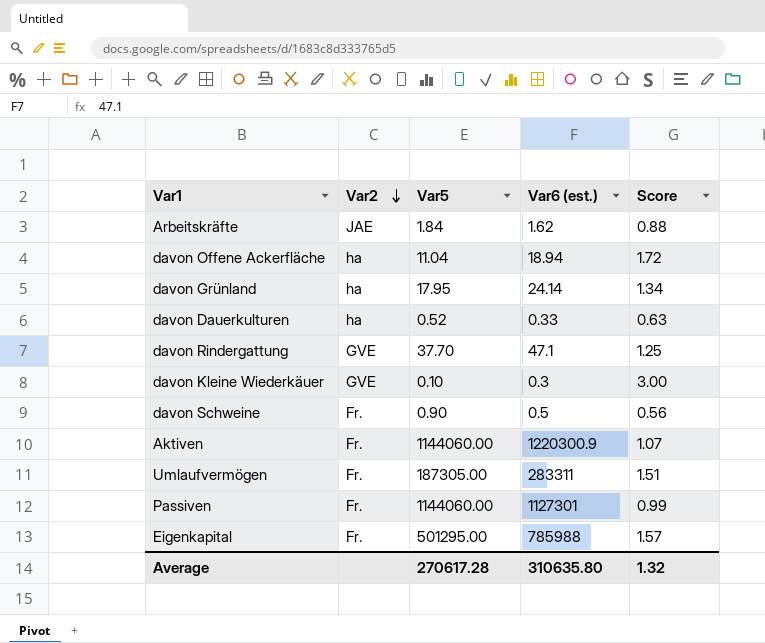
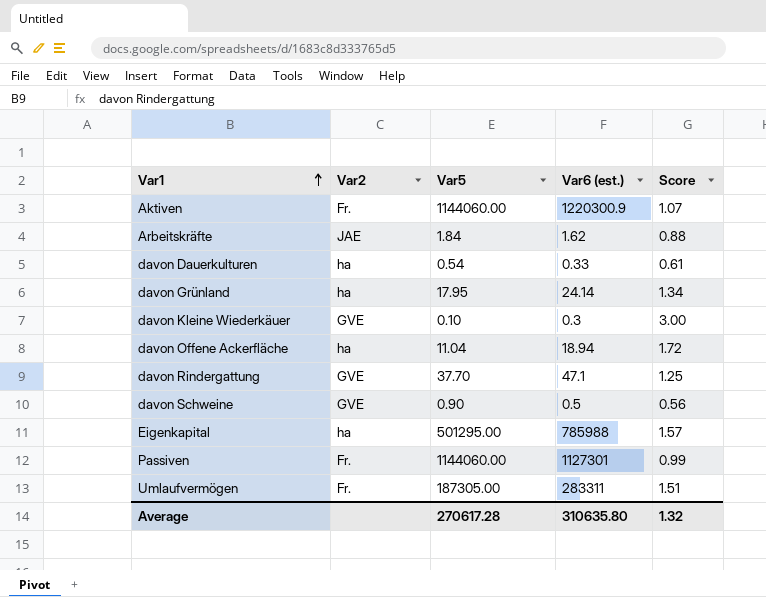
row order: Var2 descending -> Var1 ascending
davon Dauerkulturen | Var5: 0.52 -> 0.54
davon Dauerkulturen | Score: 0.63 -> 0.61
davon Schweine | Var2: Fr. -> GVE
Eigenkapital | Var2: Fr. -> ha

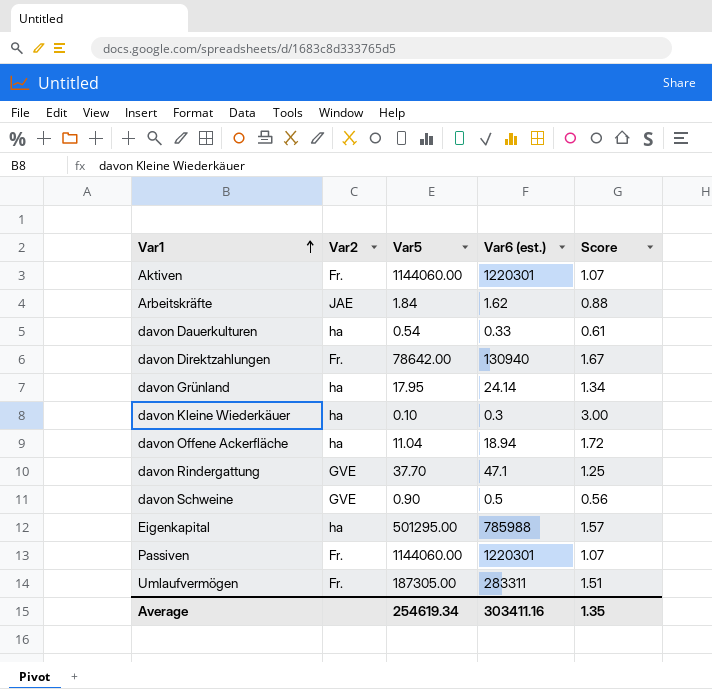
Aktiven | Var6 (est.): 1220300.9 -> 1220301
row davon Direktzahlungen: none -> Fr. | 78642.00 | 130940 | 1.67
davon Kleine Wiederkäuer | Var2: GVE -> ha
Passiven | Var6 (est.): 1127301 -> 1220301
Passiven | Score: 0.99 -> 1.07
Average | Var5: 270617.28 -> 254619.34
Average | Var6 (est.): 310635.80 -> 303411.16
Average | Score: 1.32 -> 1.35

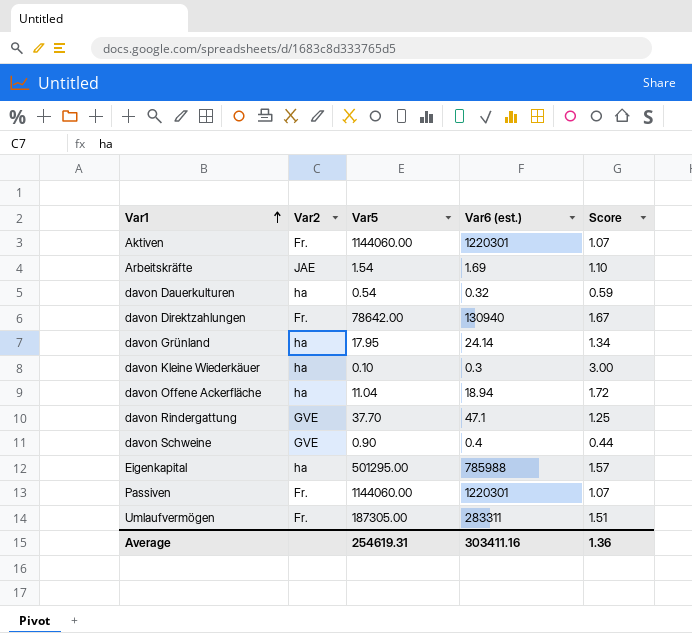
Arbeitskräfte | Var5: 1.84 -> 1.54
Arbeitskräfte | Var6 (est.): 1.62 -> 1.69
Arbeitskräfte | Score: 0.88 -> 1.10
davon Dauerkulturen | Var6 (est.): 0.33 -> 0.32
davon Dauerkulturen | Score: 0.61 -> 0.59
davon Schweine | Var6 (est.): 0.5 -> 0.4
davon Schweine | Score: 0.56 -> 0.44
Average | Var5: 254619.34 -> 254619.31
Average | Score: 1.35 -> 1.36

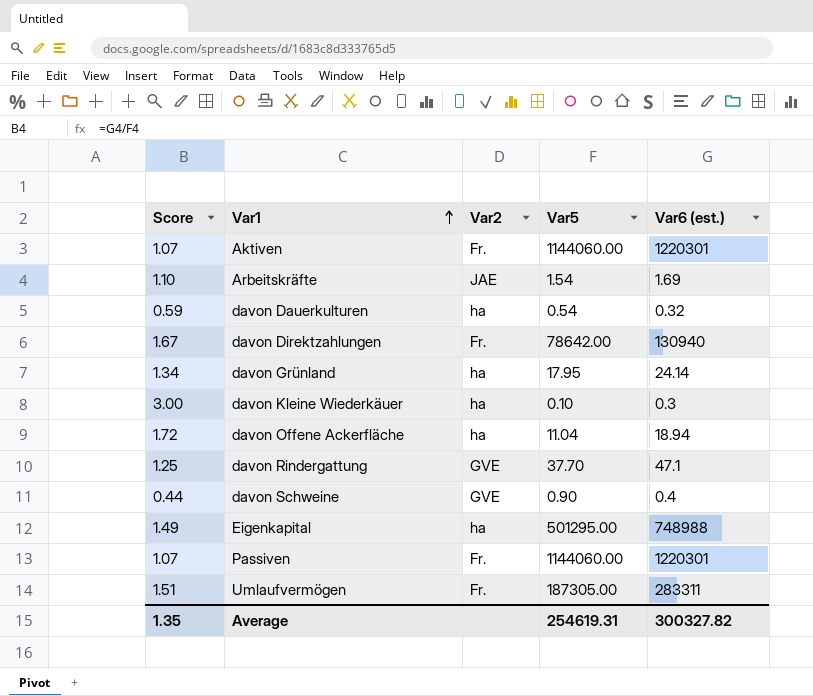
column Score | position: 5 -> 1
Eigenkapital | Score: 1.57 -> 1.49
Eigenkapital | Var6 (est.): 785988 -> 748988
Average | Score: 1.36 -> 1.35
Average | Var6 (est.): 303411.16 -> 300327.82

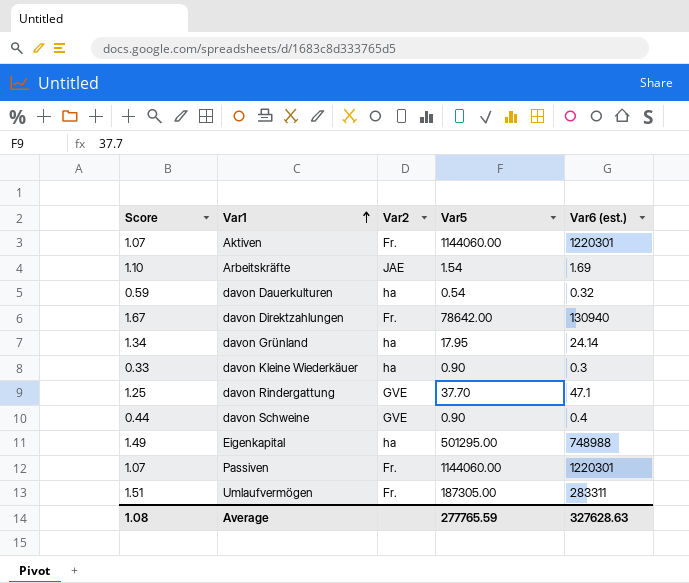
row davon Offene Ackerfläche: 1.72 | ha | 11.04 | 18.94 -> none
davon Kleine Wiederkäuer | Score: 3.00 -> 0.33
davon Kleine Wiederkäuer | Var5: 0.10 -> 0.90
Average | Score: 1.35 -> 1.08
Average | Var5: 254619.31 -> 277765.59
Average | Var6 (est.): 300327.82 -> 327628.63

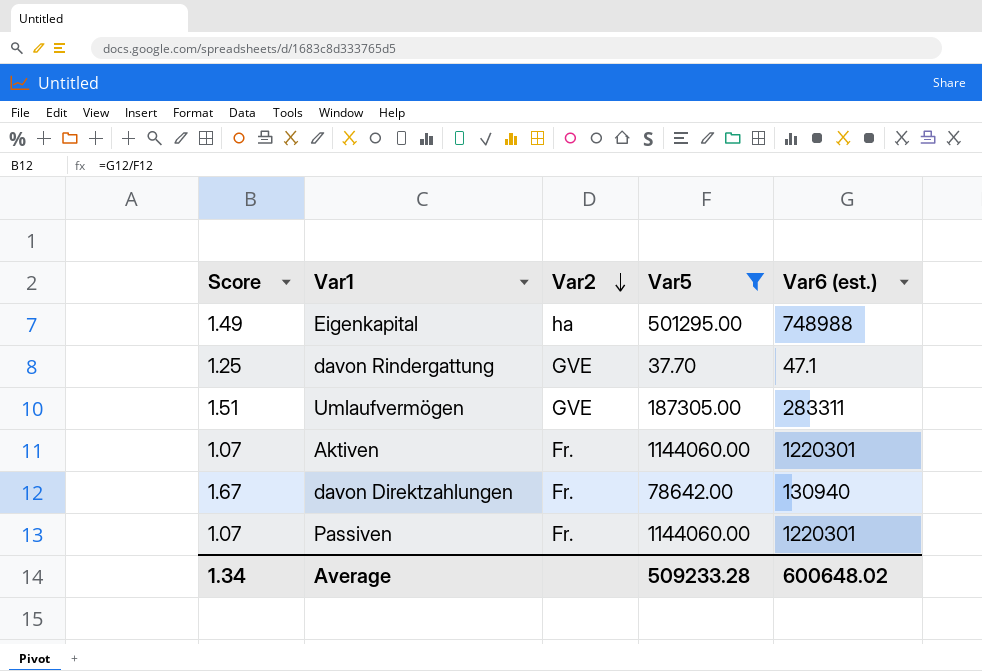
filter: none -> Var5 >= 37.70
row order: Var1 ascending -> Var2 descending
Umlaufvermögen | Var2: Fr. -> GVE
Average | Score: 1.08 -> 1.34
Average | Var5: 277765.59 -> 509233.28
Average | Var6 (est.): 327628.63 -> 600648.02

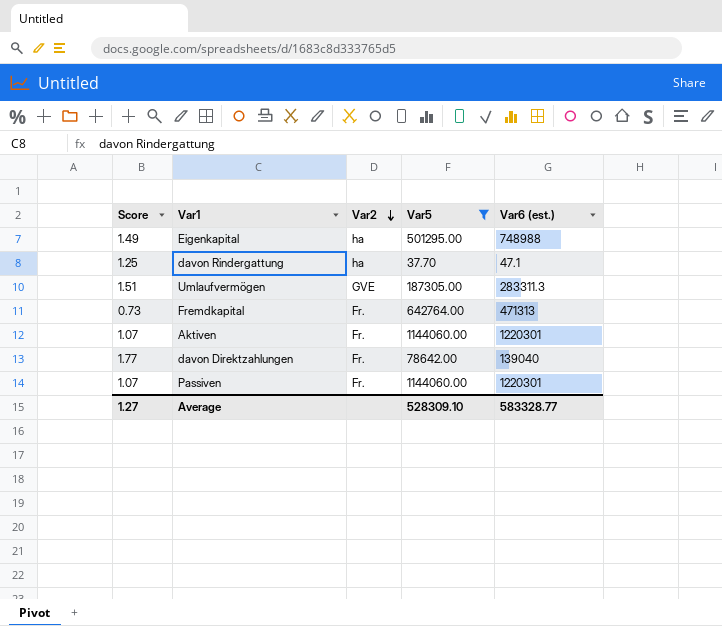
davon Rindergattung | Var2: GVE -> ha
Umlaufvermögen | Var6 (est.): 283311 -> 283311.3
row Fremdkapital: none -> 0.73 | Fr. | 642764.00 | 471313
davon Direktzahlungen | Score: 1.67 -> 1.77
davon Direktzahlungen | Var6 (est.): 130940 -> 139040
Average | Score: 1.34 -> 1.27
Average | Var5: 509233.28 -> 528309.10
Average | Var6 (est.): 600648.02 -> 583328.77

